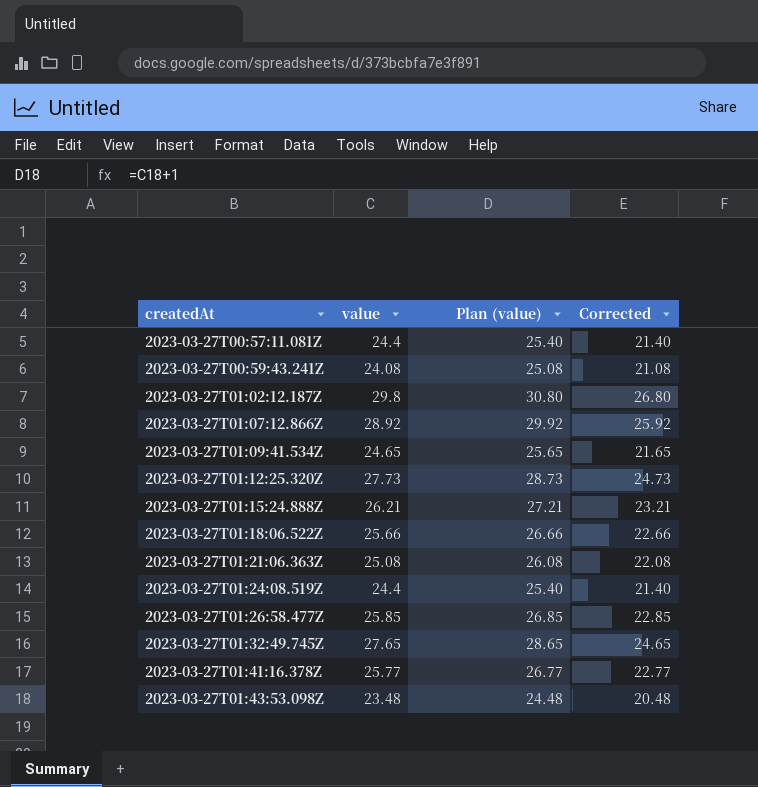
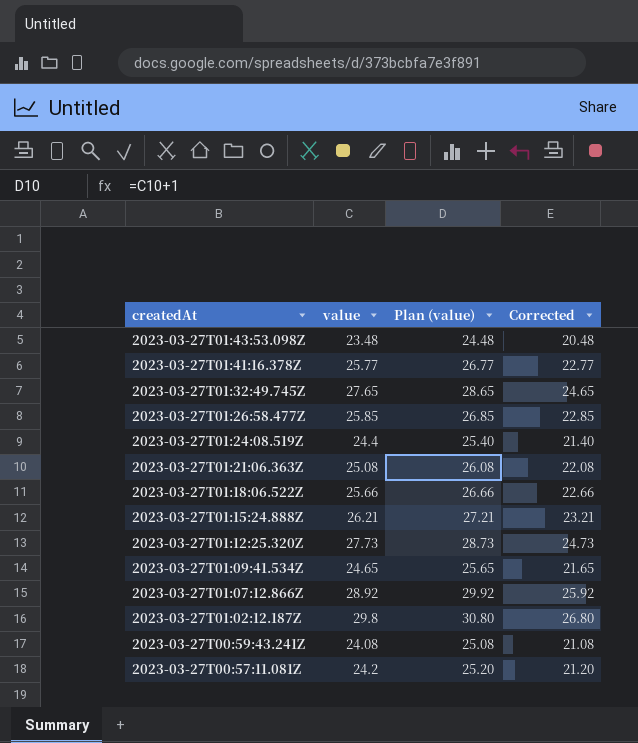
row order: createdAt ascending -> createdAt descending
2023-03-27T00:57:11.081Z | value: 24.4 -> 24.2
2023-03-27T00:57:11.081Z | Plan (value): 25.40 -> 25.20
2023-03-27T00:57:11.081Z | Corrected: 21.40 -> 21.20

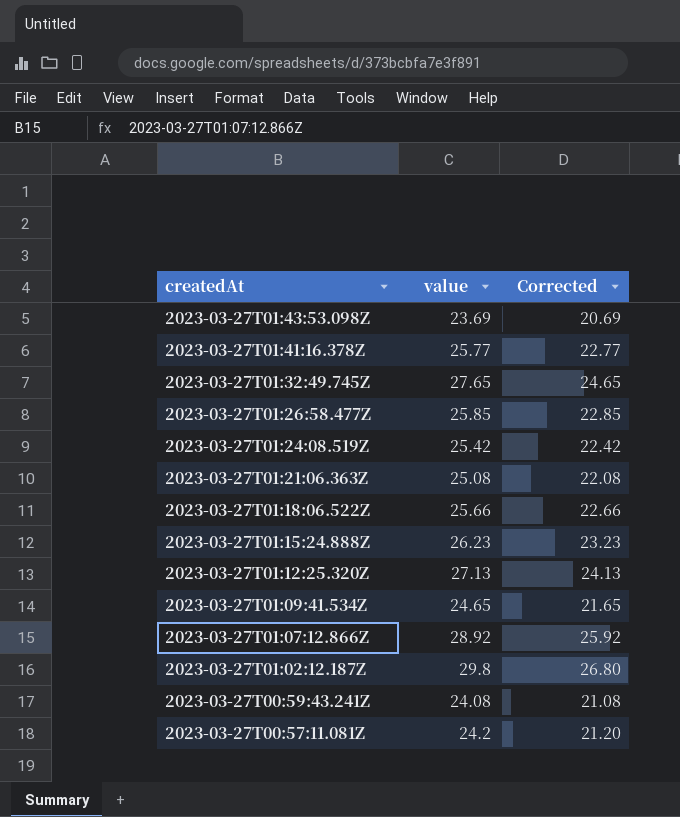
column Plan (value) | formula: [value] + 1 -> none
2023-03-27T01:43:53.098Z | value: 23.48 -> 23.69
2023-03-27T01:43:53.098Z | Corrected: 20.48 -> 20.69
2023-03-27T01:24:08.519Z | value: 24.4 -> 25.42
2023-03-27T01:24:08.519Z | Corrected: 21.40 -> 22.42
2023-03-27T01:15:24.888Z | value: 26.21 -> 26.23
2023-03-27T01:15:24.888Z | Corrected: 23.21 -> 23.23
2023-03-27T01:12:25.320Z | value: 27.73 -> 27.13
2023-03-27T01:12:25.320Z | Corrected: 24.73 -> 24.13

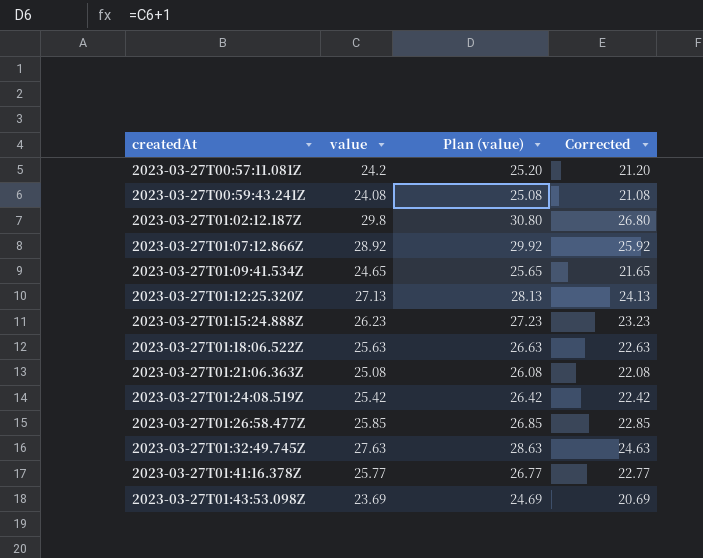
row order: createdAt descending -> createdAt ascending
column Plan (value) | formula: none -> [value] + 1
2023-03-27T01:18:06.522Z | value: 25.66 -> 25.63
2023-03-27T01:18:06.522Z | Corrected: 22.66 -> 22.63
2023-03-27T01:32:49.745Z | value: 27.65 -> 27.63
2023-03-27T01:32:49.745Z | Corrected: 24.65 -> 24.63

